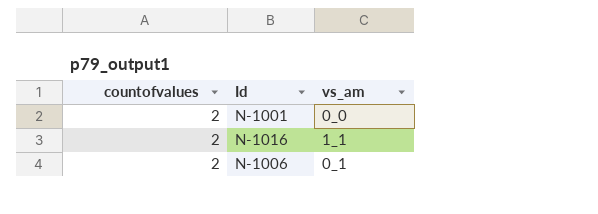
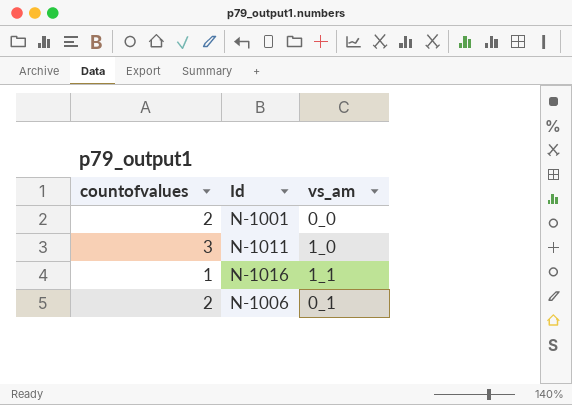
row N-1011: none -> 3 | 1_0
N-1016 | countofvalues: 2 -> 1

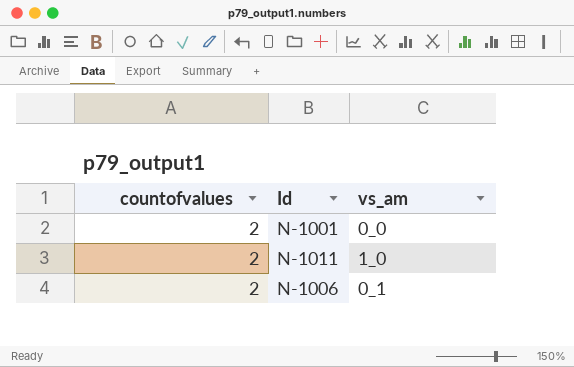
row N-1016: 1 | 1_1 -> none
N-1011 | countofvalues: 3 -> 2

